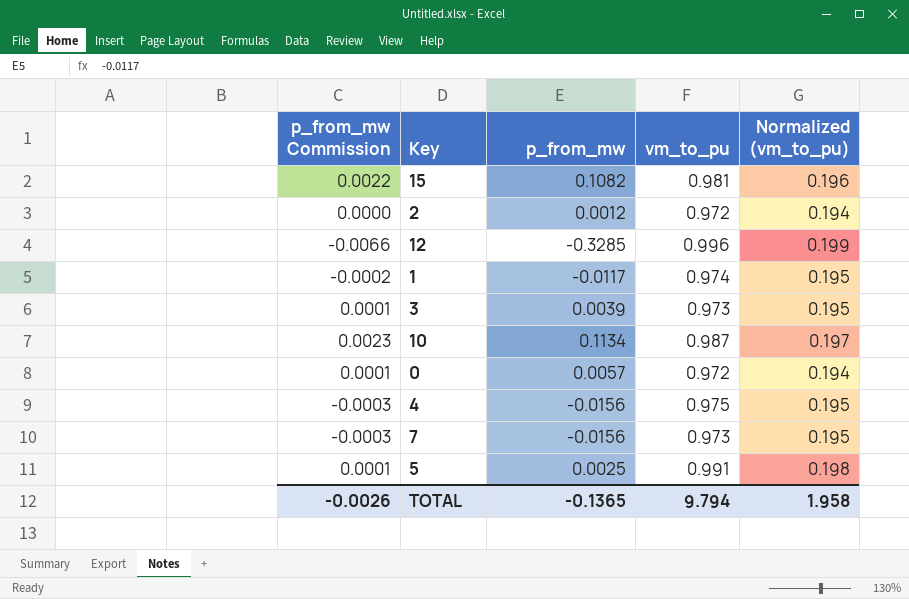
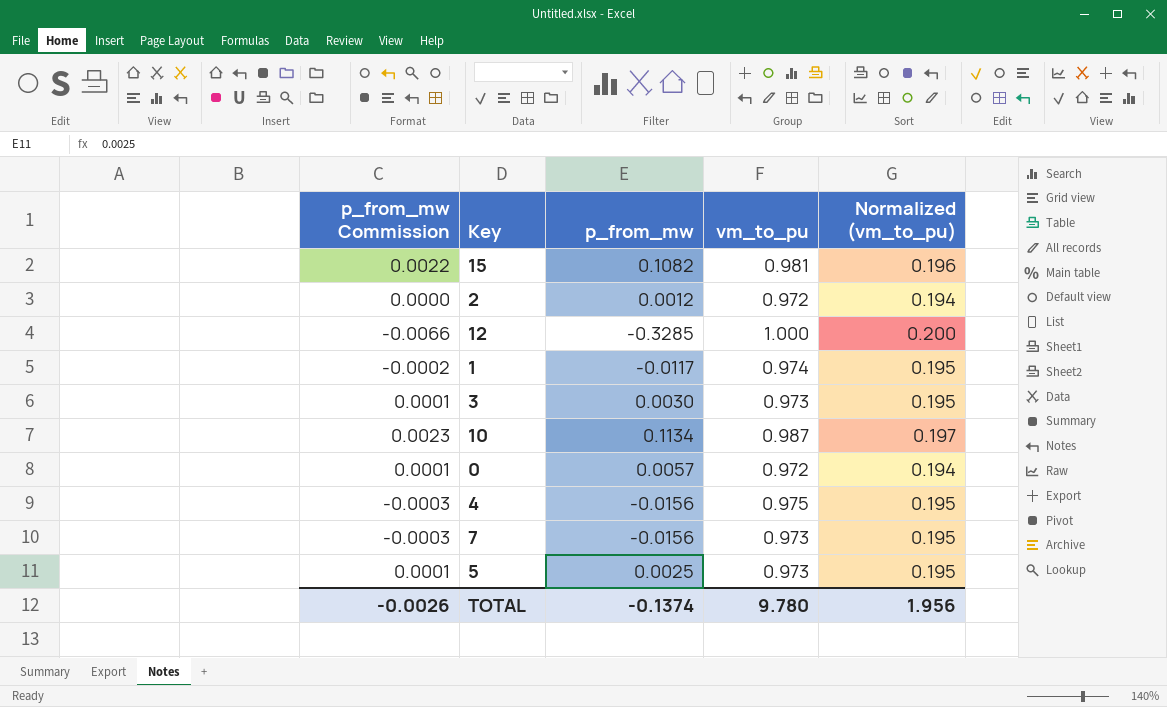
12 | vm_to_pu: 0.996 -> 1.000
12 | Normalized (vm_to_pu): 0.199 -> 0.200
3 | p_from_mw: 0.0039 -> 0.0030
5 | vm_to_pu: 0.991 -> 0.973
5 | Normalized (vm_to_pu): 0.198 -> 0.195
TOTAL | p_from_mw: -0.1365 -> -0.1374
TOTAL | vm_to_pu: 9.794 -> 9.780
TOTAL | Normalized (vm_to_pu): 1.958 -> 1.956

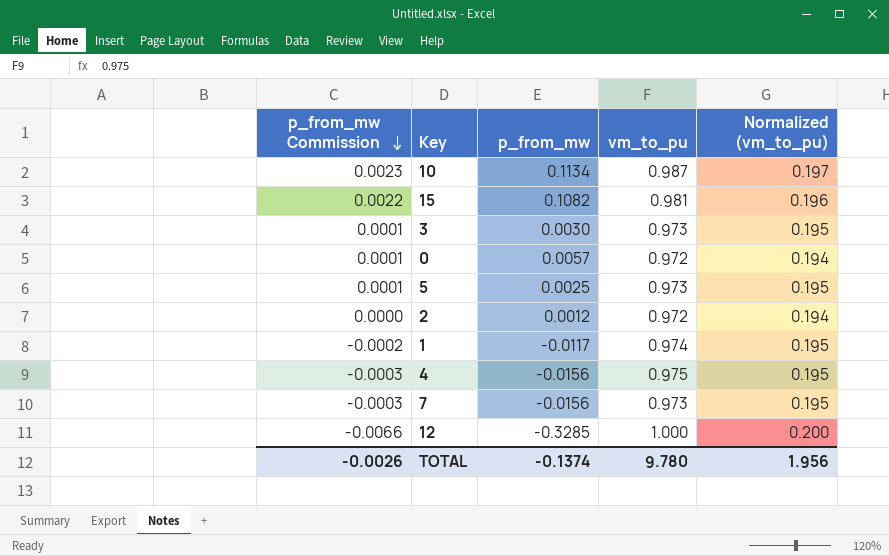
row order: none -> p_from_mw Commission descending

